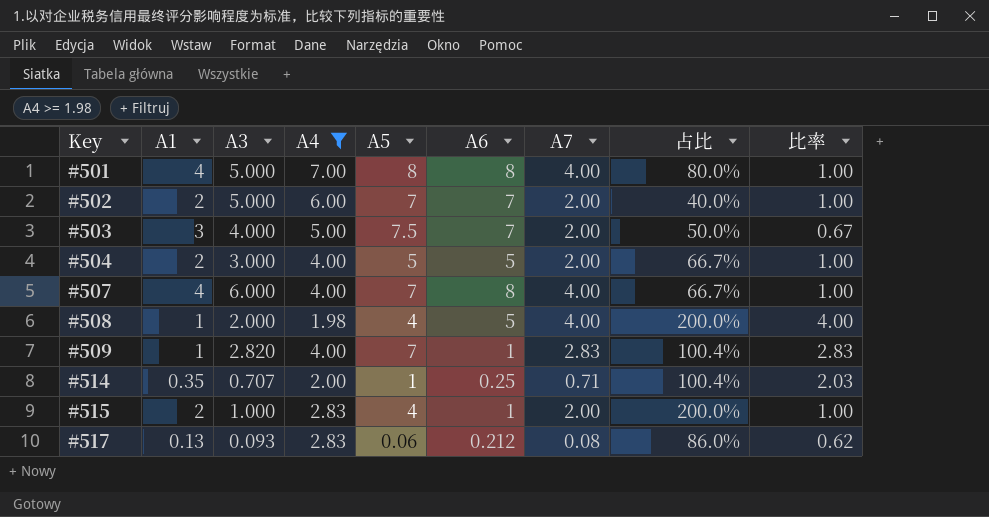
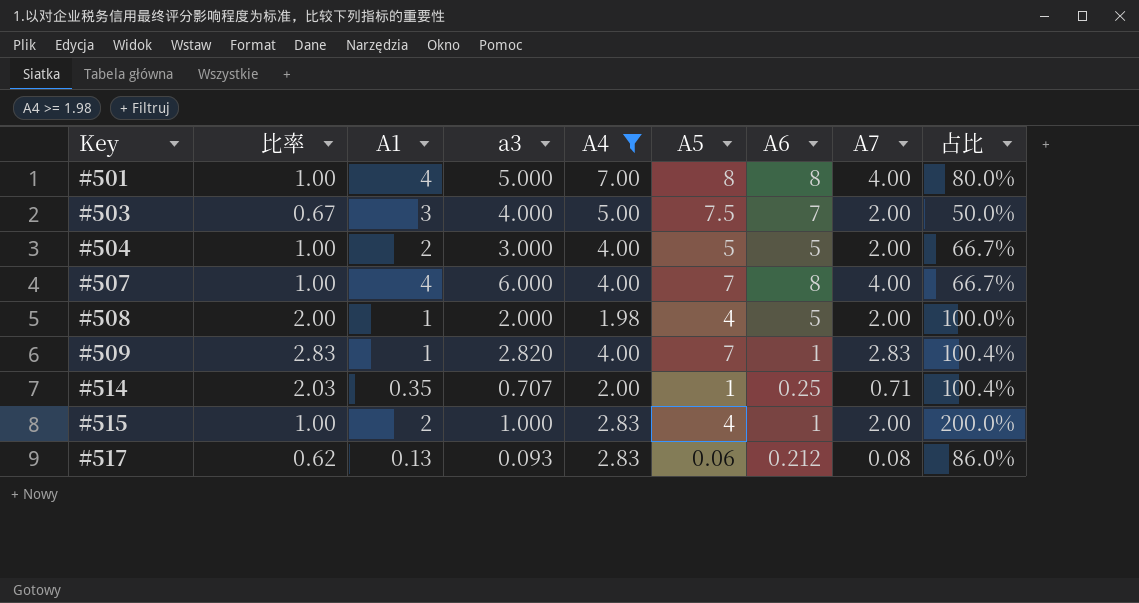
column 比率 | position: 9 -> 2
column name: A3 -> a3
row #502: 2 | 5.000 | 6.00 | 7 | 7 | 2.00 | 40.0% | 1.00 -> none
#508 | 比率: 4.00 -> 2.00
#508 | A7: 4.00 -> 2.00
#508 | 占比: 200.0% -> 100.0%

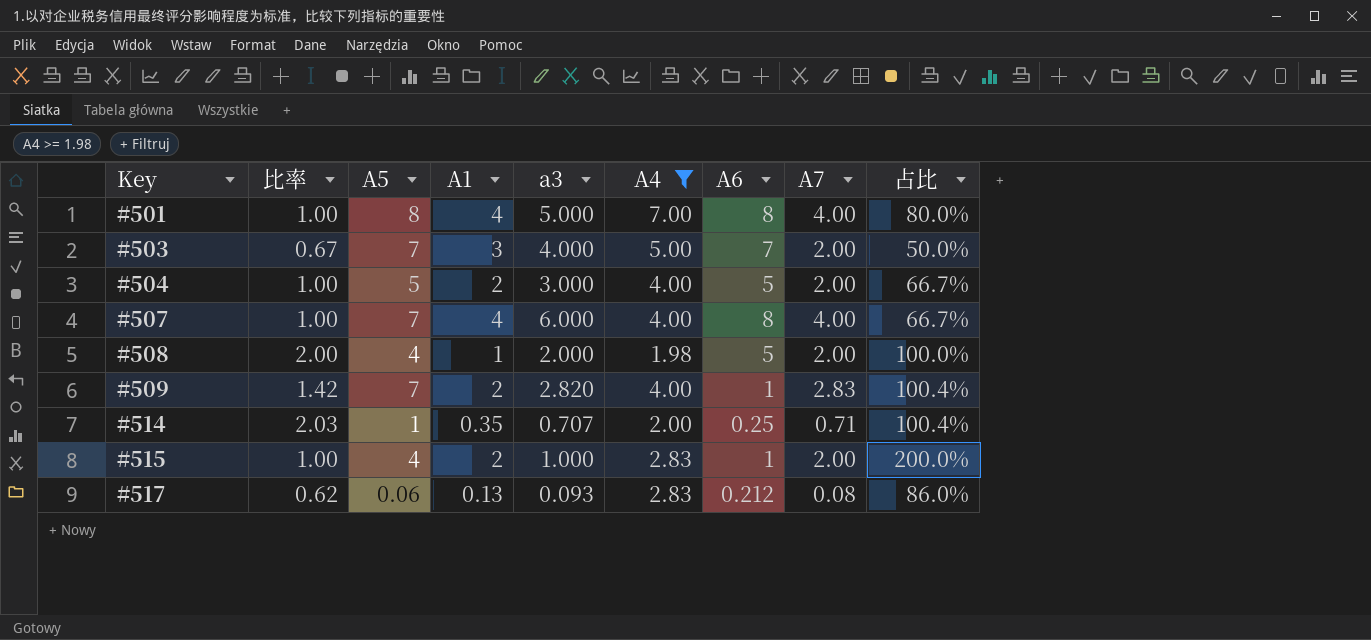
column A5 | position: 6 -> 3
#503 | A5: 7.5 -> 7
#509 | 比率: 2.83 -> 1.42
#509 | A1: 1 -> 2

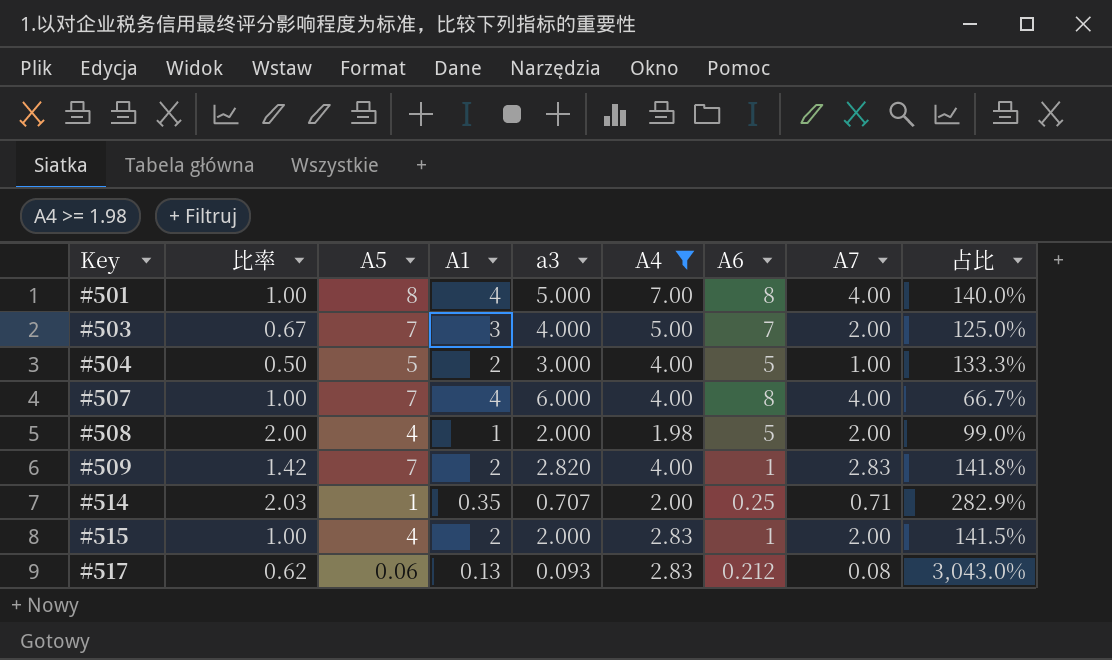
column 占比 | formula: [A7] / [a3] -> [A4] / [a3]
#504 | 比率: 1.00 -> 0.50
#504 | A7: 2.00 -> 1.00
#515 | a3: 1.000 -> 2.000

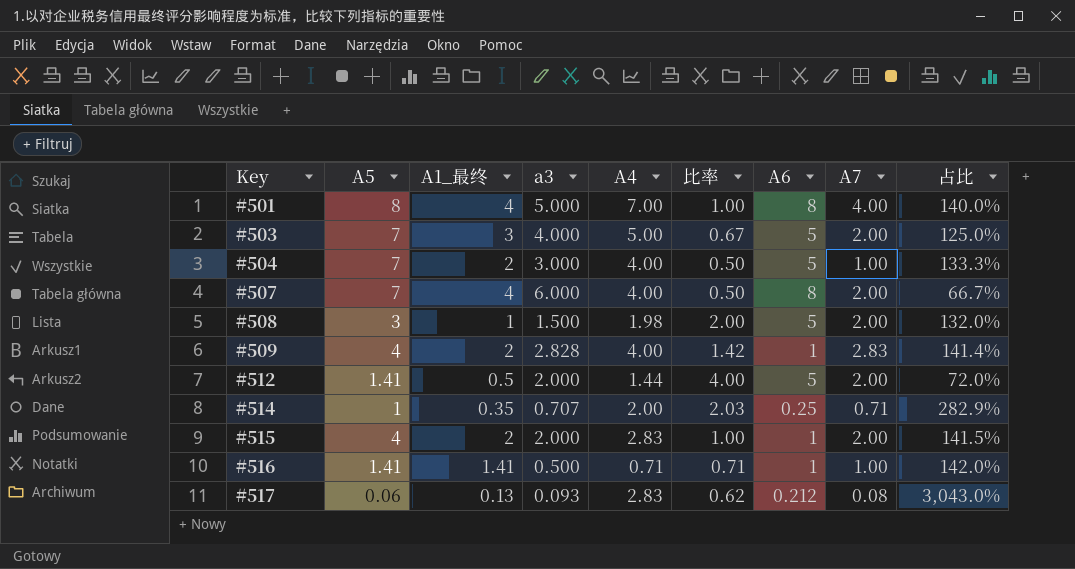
filter: A4 >= 1.98 -> none
column name: A1 -> A1_最终
column 比率 | position: 2 -> 6
#503 | A6: 7 -> 5
#504 | A5: 5 -> 7
#507 | 比率: 1.00 -> 0.50
#507 | A7: 4.00 -> 2.00
#508 | A5: 4 -> 3
#508 | a3: 2.000 -> 1.500
#508 | 占比: 99.0% -> 132.0%
#509 | A5: 7 -> 4
#509 | a3: 2.820 -> 2.828
#509 | 占比: 141.8% -> 141.4%

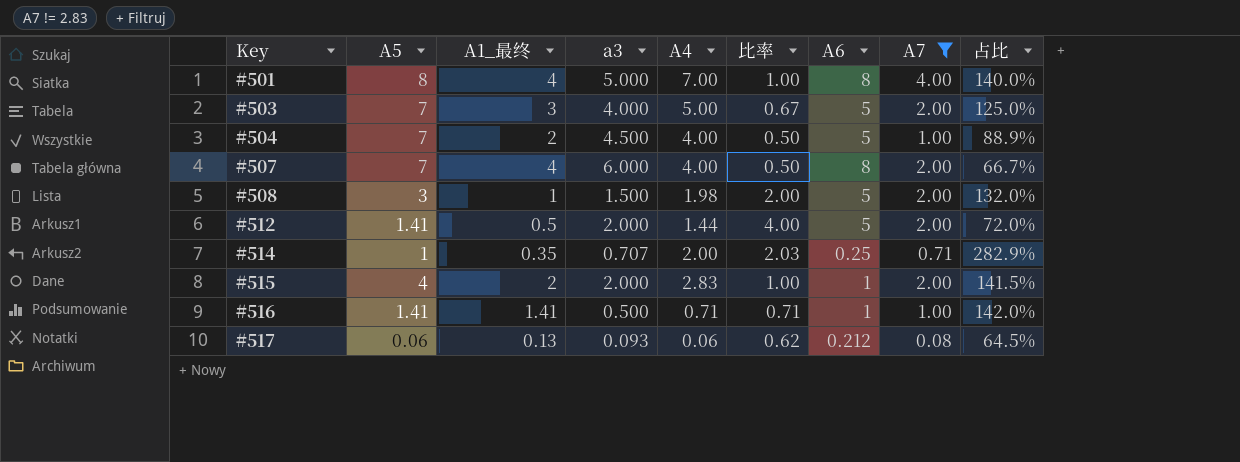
filter: none -> A7 != 2.83
#504 | a3: 3.000 -> 4.500
#504 | 占比: 133.3% -> 88.9%
#517 | A4: 2.83 -> 0.06
#517 | 占比: 3,043.0% -> 64.5%

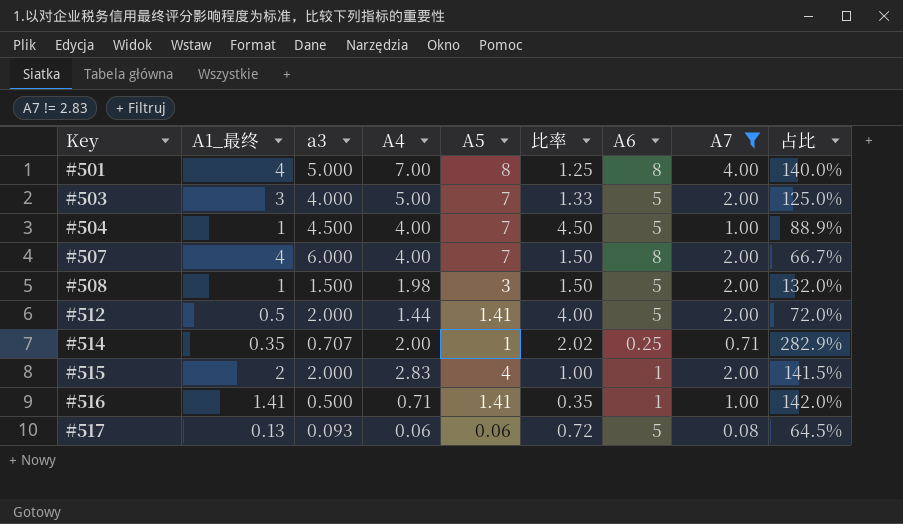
column A5 | position: 2 -> 5
column 比率 | formula: [A7] / [A1_最终] -> [a3] / [A1_最终]
#504 | A1_最终: 2 -> 1
#517 | A6: 0.212 -> 5

